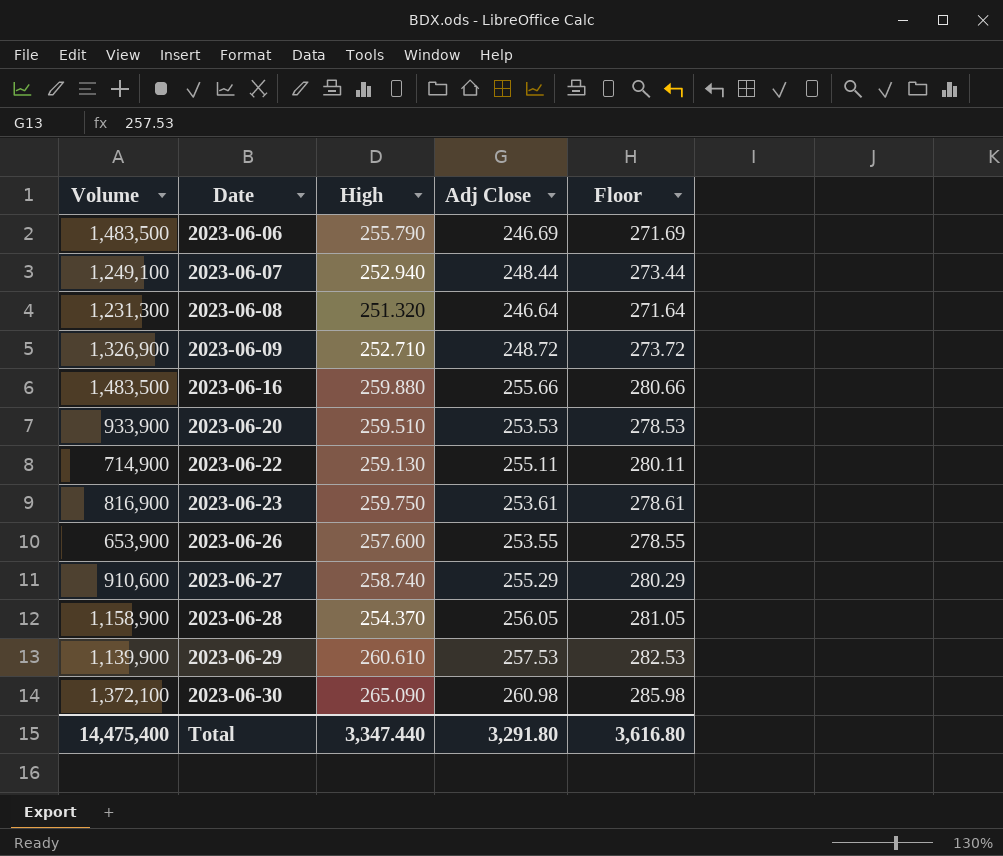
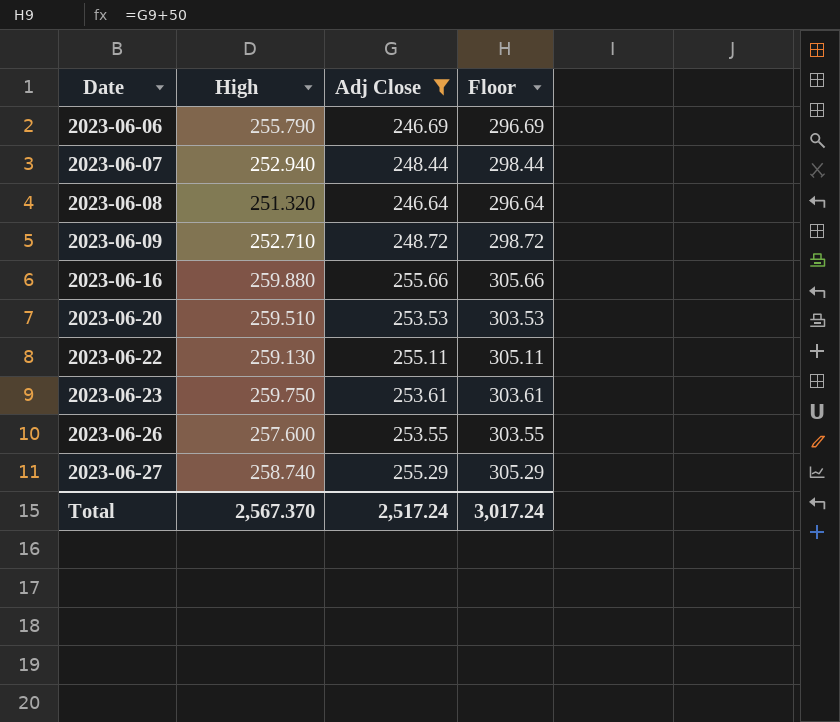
filter: none -> Adj Close <= 255.66
column Volume | position: 1 -> none
column Floor | formula: [Adj Close] + 25 -> [Adj Close] + 50
Total | High: 3,347.440 -> 2,567.370
Total | Adj Close: 3,291.80 -> 2,517.24
Total | Floor: 3,616.80 -> 3,017.24

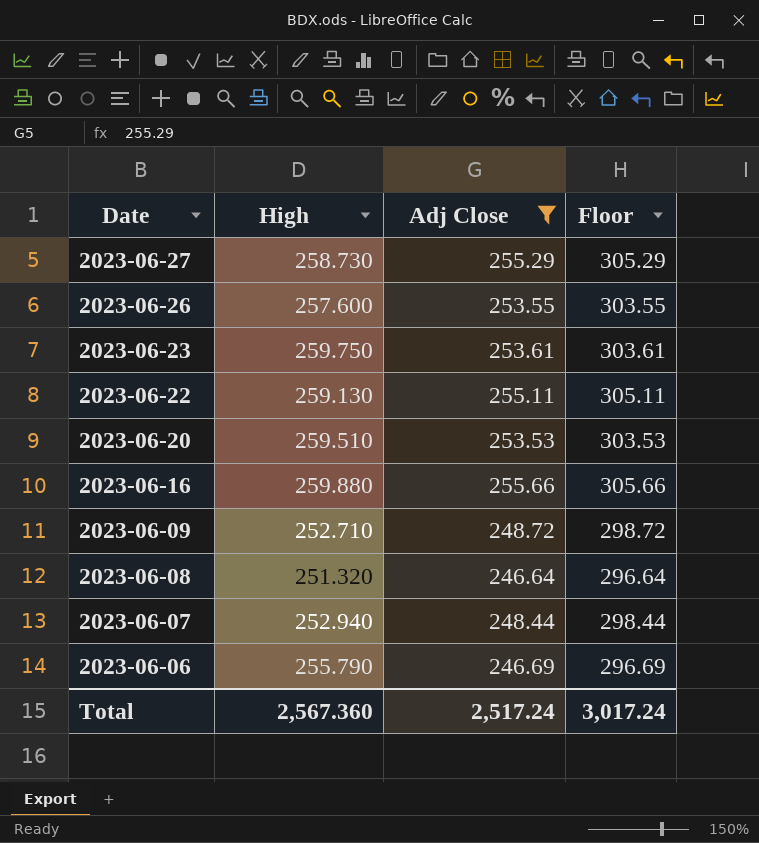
row order: Date ascending -> Date descending
2023-06-27 | High: 258.740 -> 258.730
Total | High: 2,567.370 -> 2,567.360

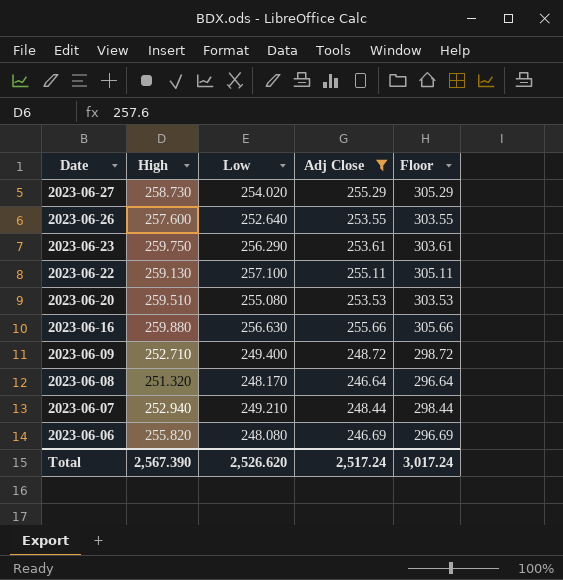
column Low | position: none -> 3
2023-06-06 | High: 255.790 -> 255.820
Total | High: 2,567.360 -> 2,567.390

